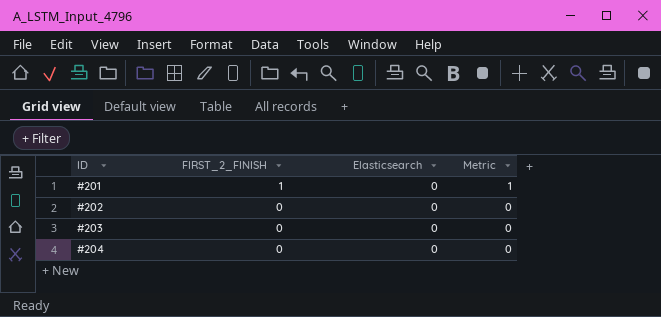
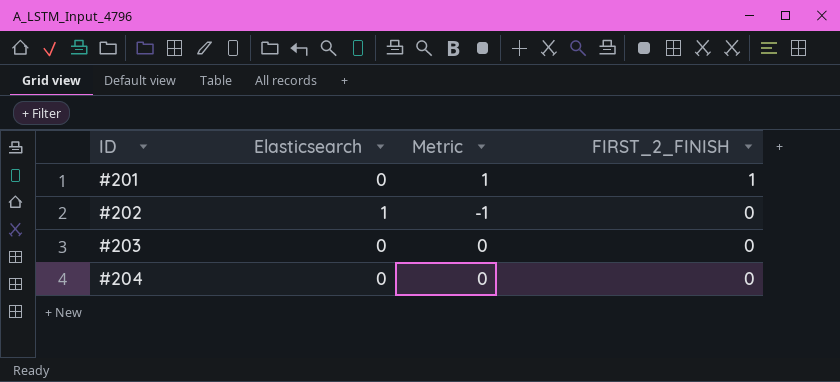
column FIRST_2_FINISH | position: 2 -> 4
#202 | Elasticsearch: 0 -> 1
#202 | Metric: 0 -> -1

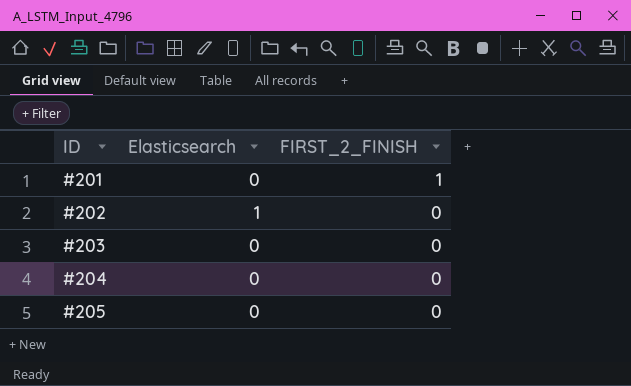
column Metric | formula: [FIRST_2_FINISH] - [Elasticsearch] -> none
row #205: none -> 0 | 0

